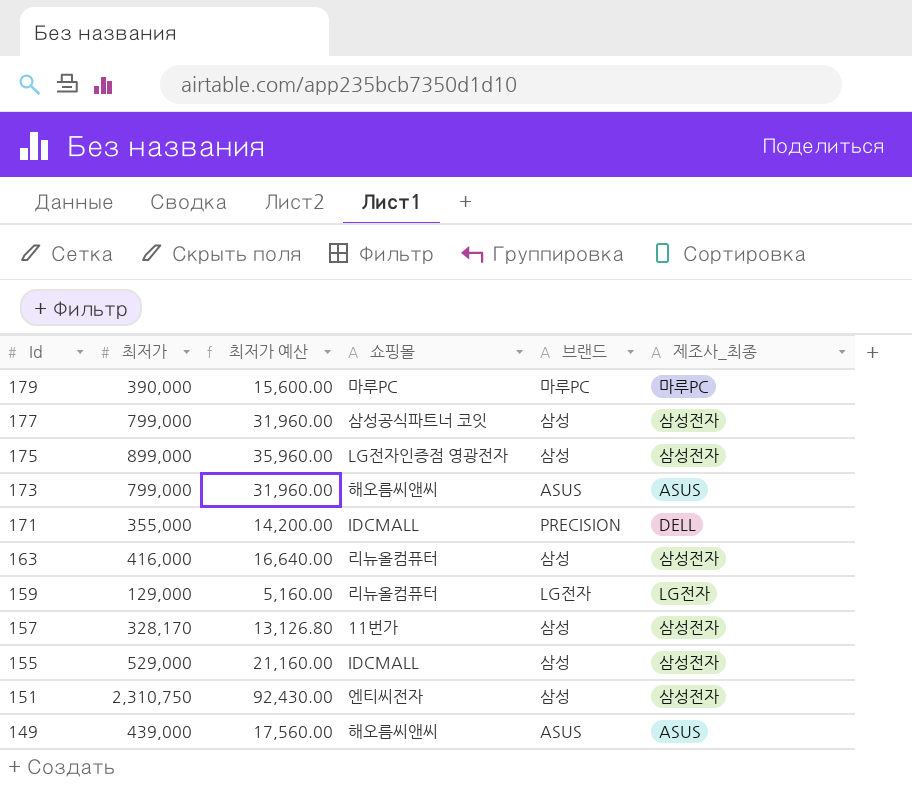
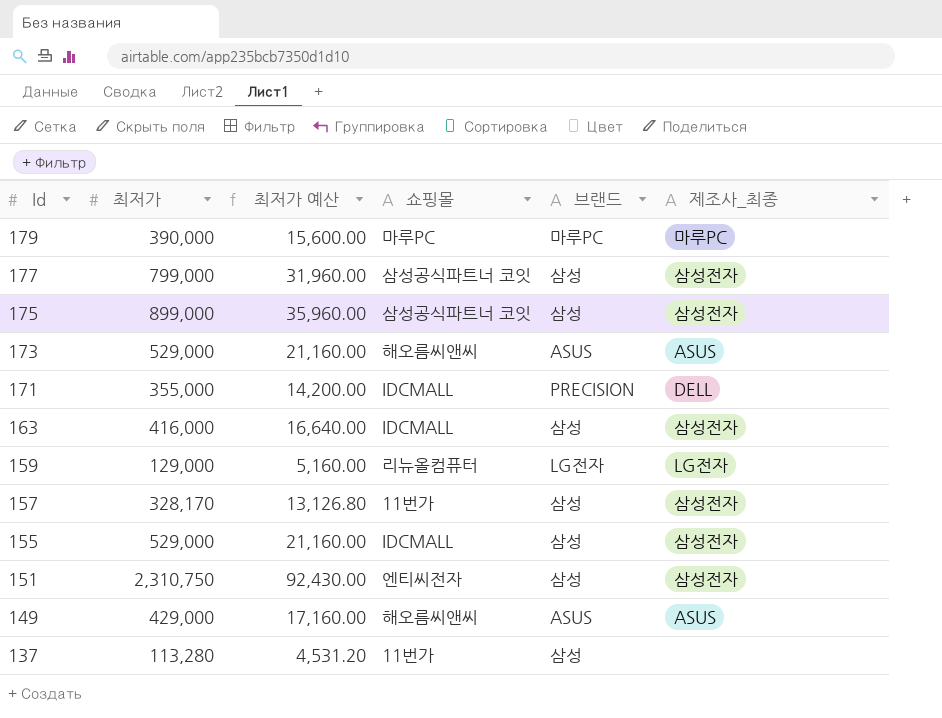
175 | 쇼핑몰: LG전자인증점 영광전자 -> 삼성공식파트너 코잇
173 | 최저가: 799,000 -> 529,000
173 | 최저가 예산: 31,960.00 -> 21,160.00
163 | 쇼핑몰: 리뉴올컴퓨터 -> IDCMALL
149 | 최저가: 439,000 -> 429,000
149 | 최저가 예산: 17,560.00 -> 17,160.00
row 137: none -> 113,280 | 4,531.20 | 11번가 | 삼성 | none

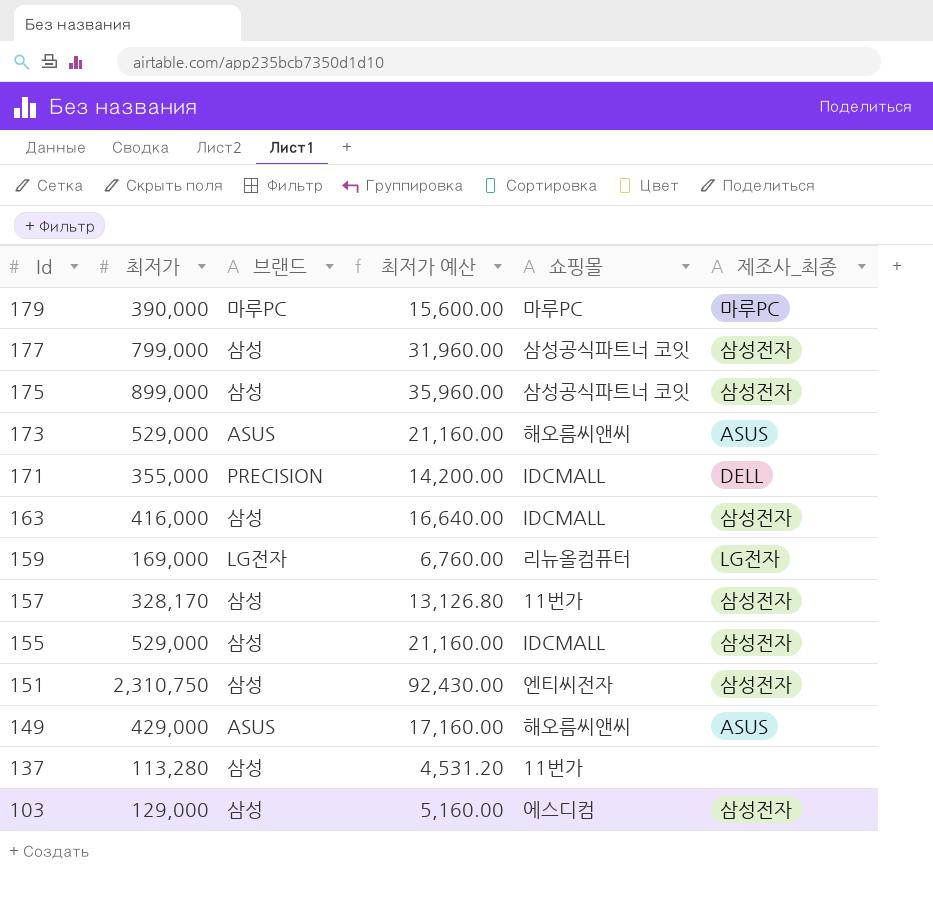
column 브랜드 | position: 5 -> 3
159 | 최저가: 129,000 -> 169,000
159 | 최저가 예산: 5,160.00 -> 6,760.00
row 103: none -> 129,000 | 삼성 | 5,160.00 | 에스디컴 | 삼성전자

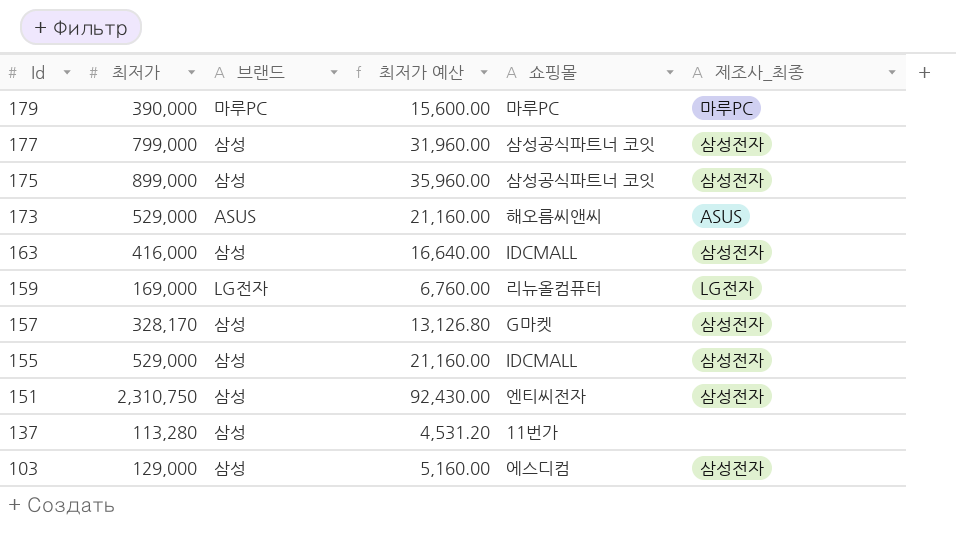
row 171: 355,000 | PRECISION | 14,200.00 | IDCMALL | DELL -> none
row 149: 429,000 | ASUS | 17,160.00 | 해오름씨앤씨 | ASUS -> none
157 | 쇼핑몰: 11번가 -> G마켓

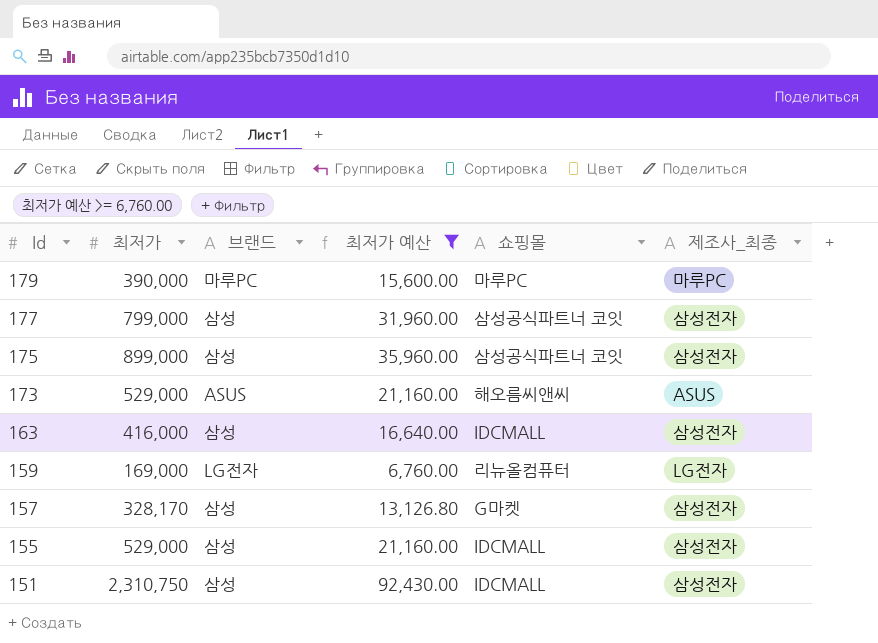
filter: none -> 최저가 예산 >= 6,760.00
151 | 쇼핑몰: 엔티씨전자 -> IDCMALL

